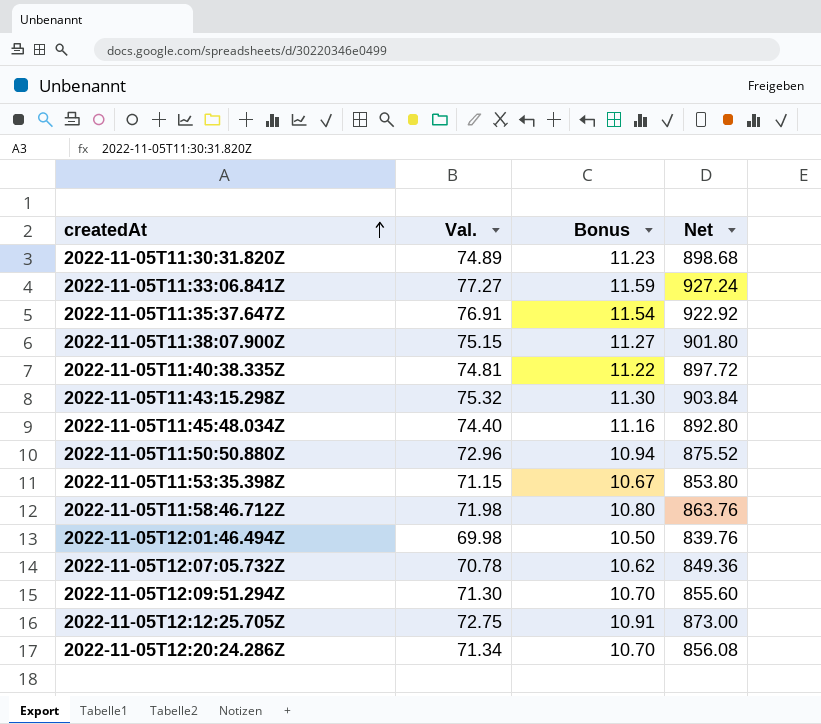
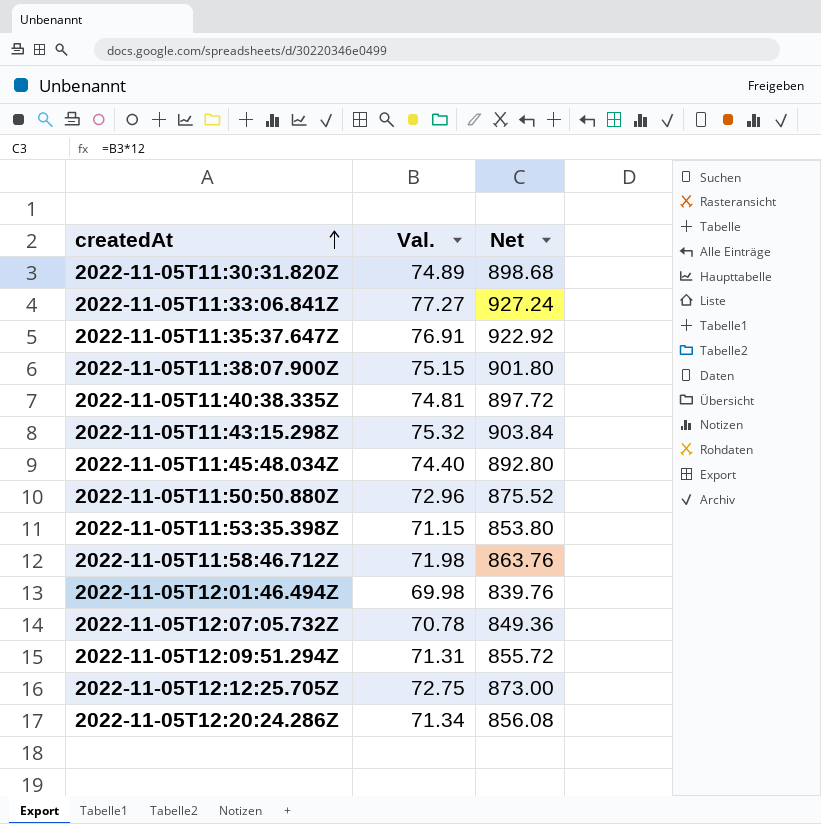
column Bonus | formula: [Val.] * 0.15 -> none
2022-11-05T12:09:51.294Z | Val.: 71.30 -> 71.31
2022-11-05T12:09:51.294Z | Net: 855.60 -> 855.72

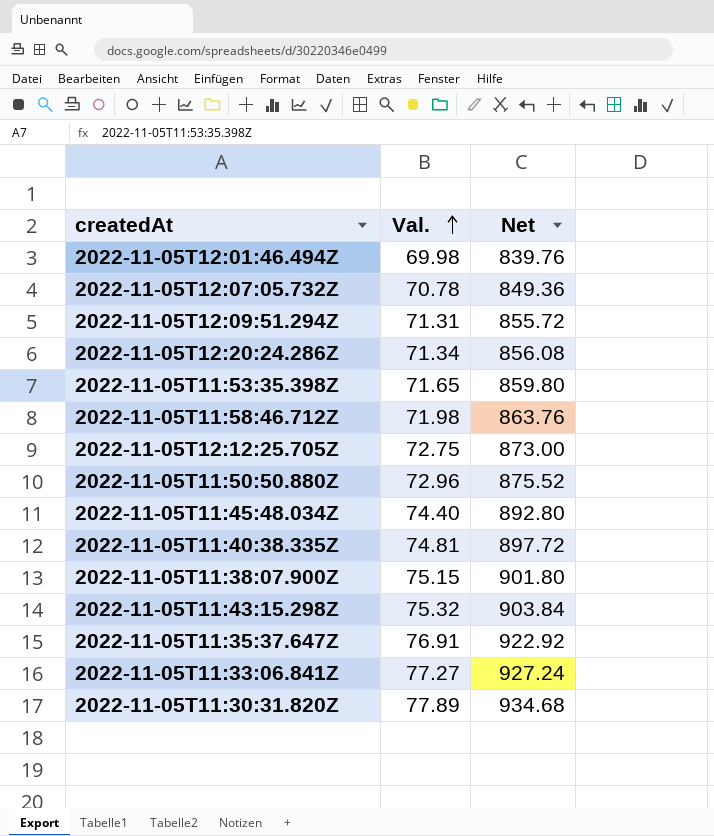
row order: createdAt ascending -> Val. ascending
2022-11-05T11:53:35.398Z | Val.: 71.15 -> 71.65
2022-11-05T11:53:35.398Z | Net: 853.80 -> 859.80
2022-11-05T11:30:31.820Z | Val.: 74.89 -> 77.89
2022-11-05T11:30:31.820Z | Net: 898.68 -> 934.68

